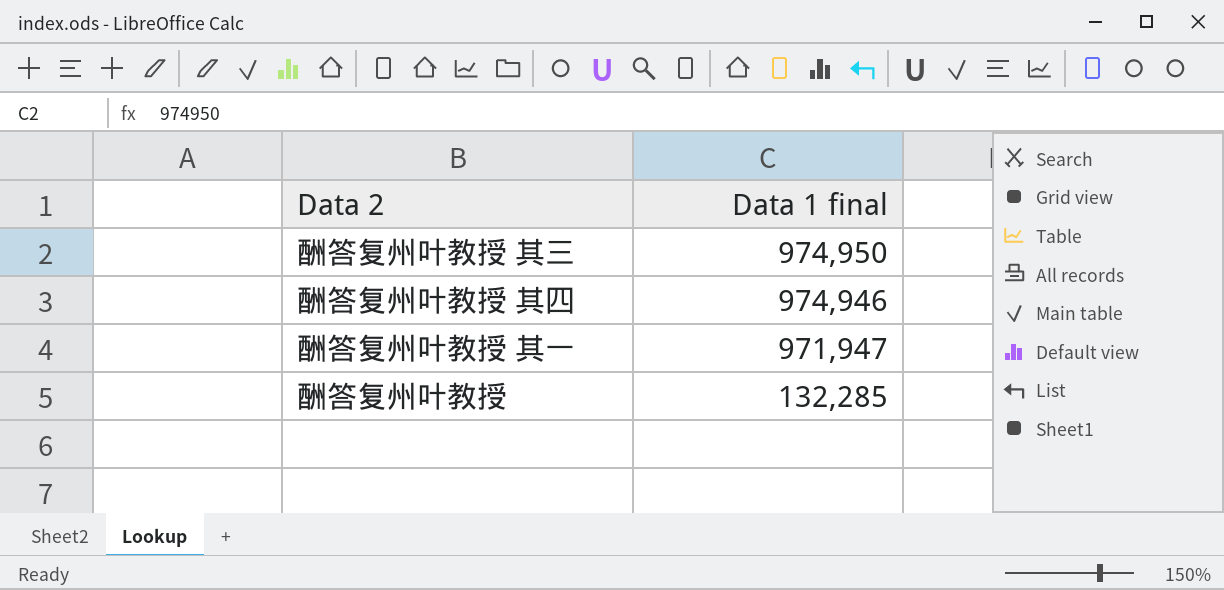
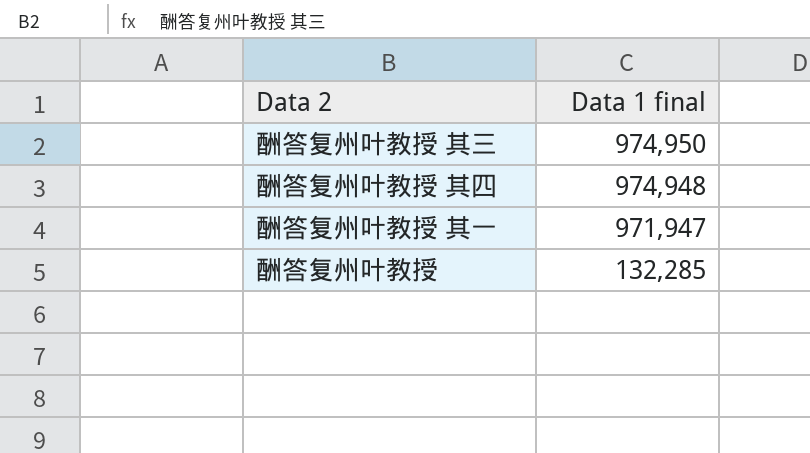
酬答复州叶教授 其四 | Data 1 final: 974,946 -> 974,948

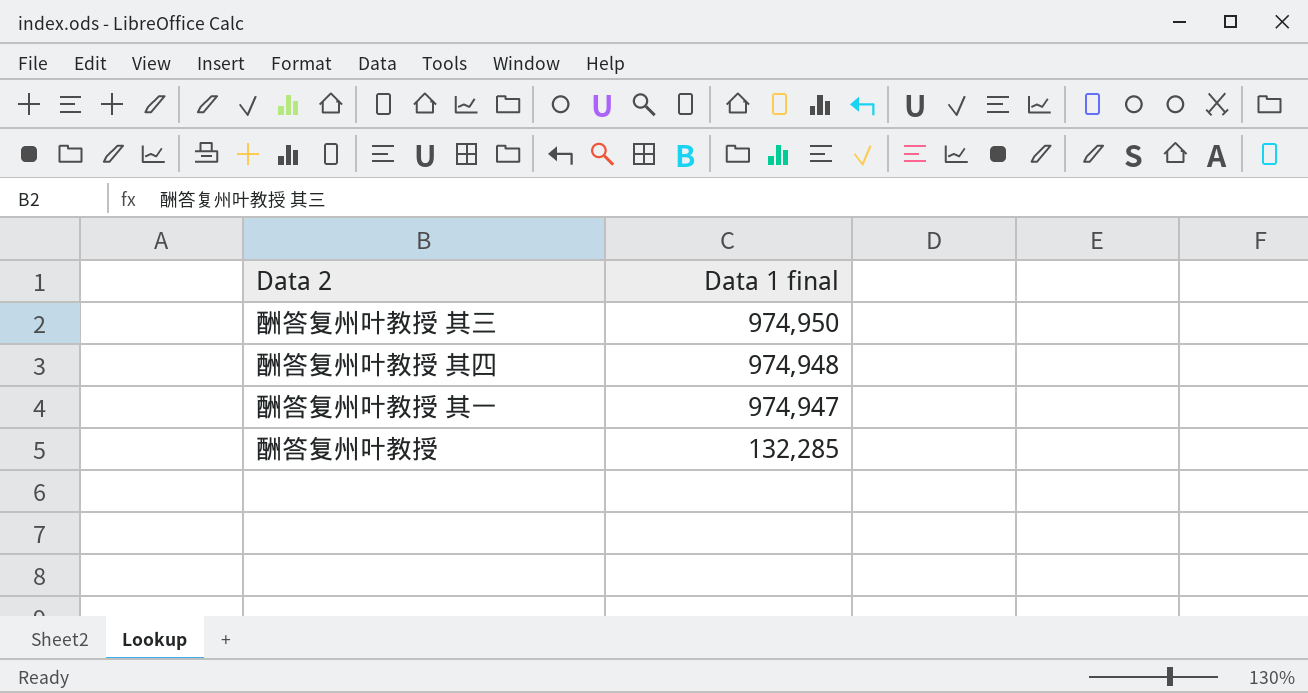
酬答复州叶教授 其一 | Data 1 final: 971,947 -> 974,947

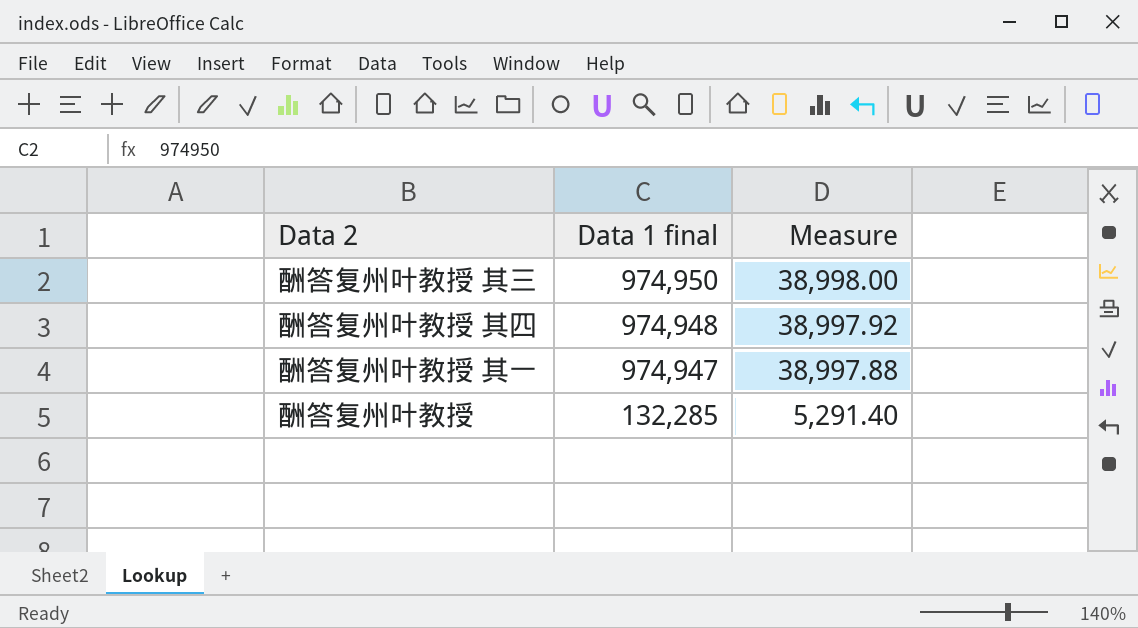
column Measure | formula: none -> [Data 1 final] * 0.04

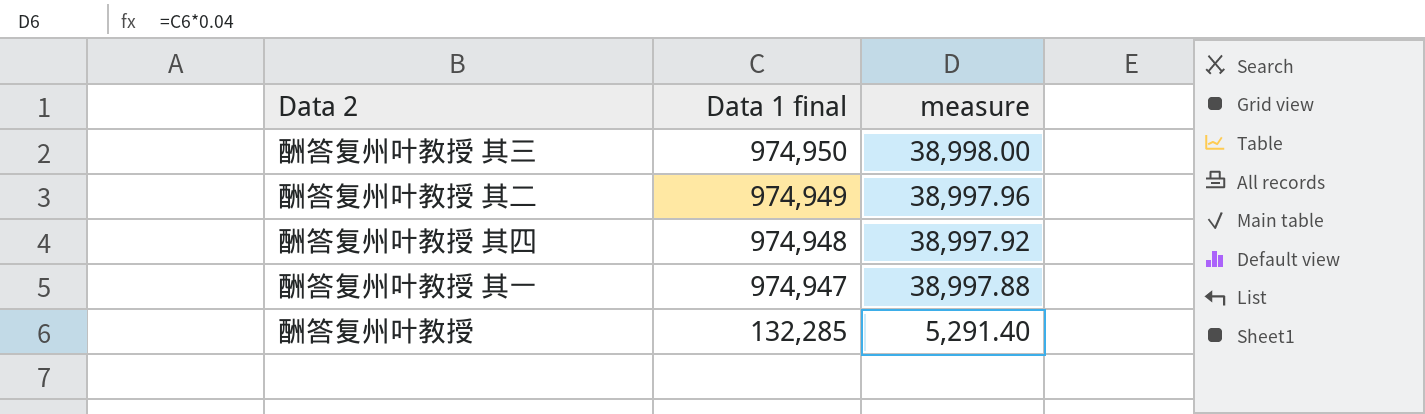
column name: Measure -> measure
row 酬答复州叶教授 其二: none -> 974,949 | 38,997.96

